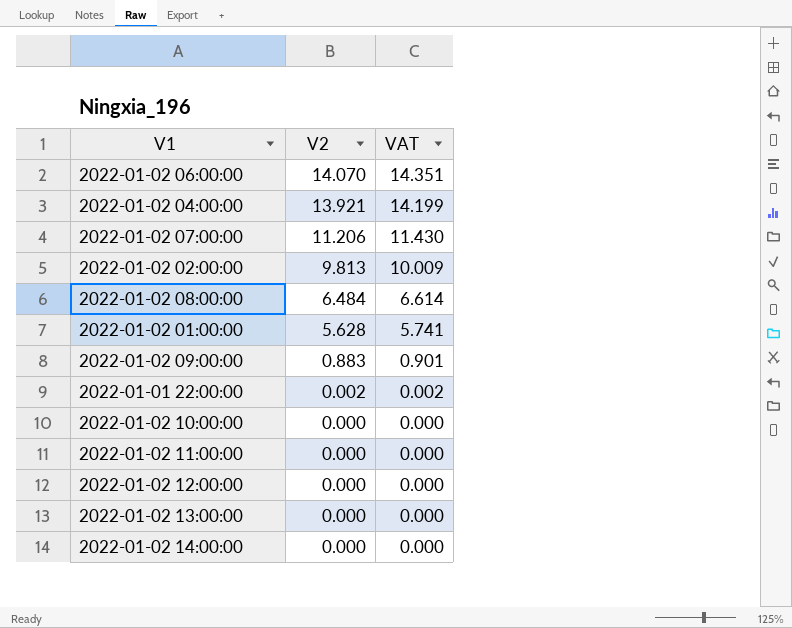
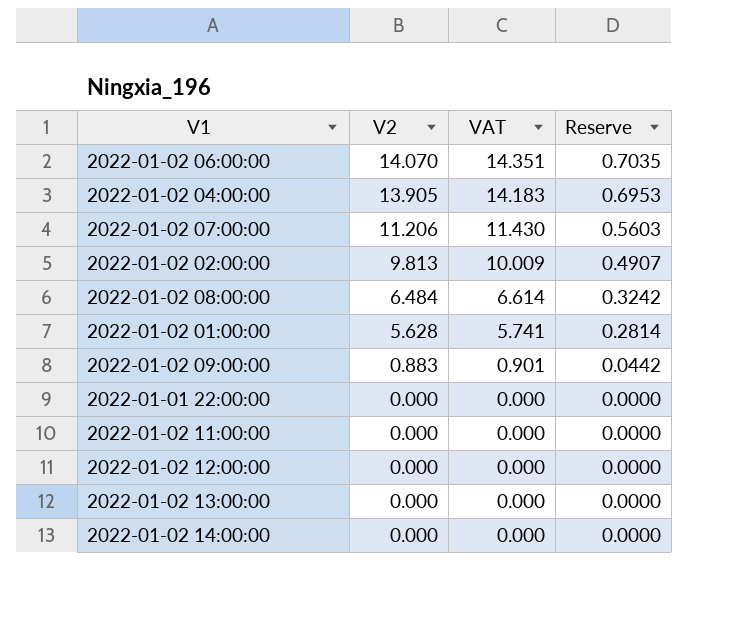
column Reserve | formula: none -> [V2] * 0.05
row 2022-01-02 10:00:00: 0.000 | 0.000 -> none
2022-01-02 04:00:00 | V2: 13.921 -> 13.905
2022-01-02 04:00:00 | VAT: 14.199 -> 14.183
2022-01-01 22:00:00 | V2: 0.002 -> 0.000
2022-01-01 22:00:00 | VAT: 0.002 -> 0.000

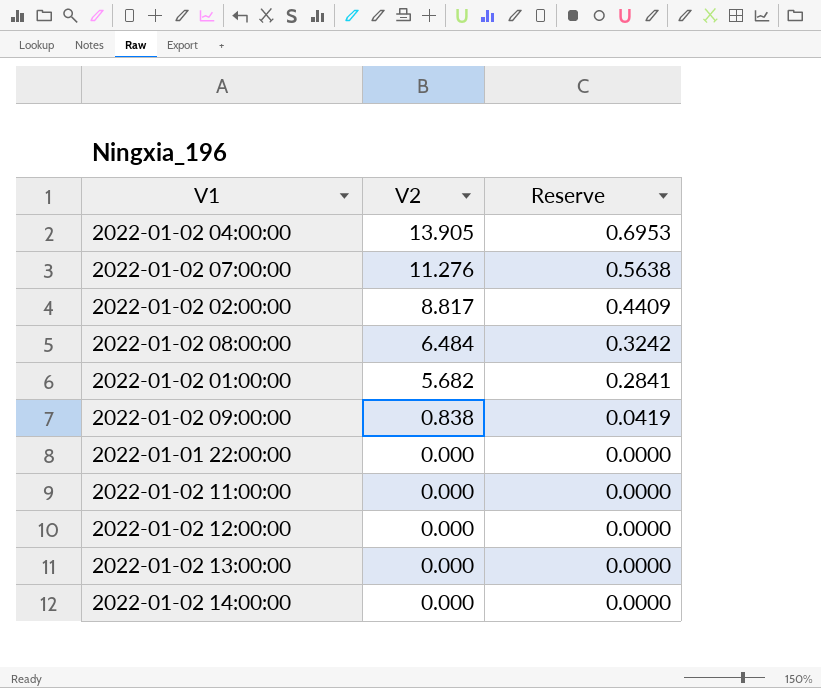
column VAT | formula: [V2] * 1.02 -> none
row 2022-01-02 06:00:00: 14.070 | 14.351 | 0.7035 -> none
2022-01-02 07:00:00 | V2: 11.206 -> 11.276
2022-01-02 07:00:00 | Reserve: 0.5603 -> 0.5638
2022-01-02 02:00:00 | V2: 9.813 -> 8.817
2022-01-02 02:00:00 | Reserve: 0.4907 -> 0.4409
2022-01-02 01:00:00 | V2: 5.628 -> 5.682
2022-01-02 01:00:00 | Reserve: 0.2814 -> 0.2841
2022-01-02 09:00:00 | V2: 0.883 -> 0.838
2022-01-02 09:00:00 | Reserve: 0.0442 -> 0.0419

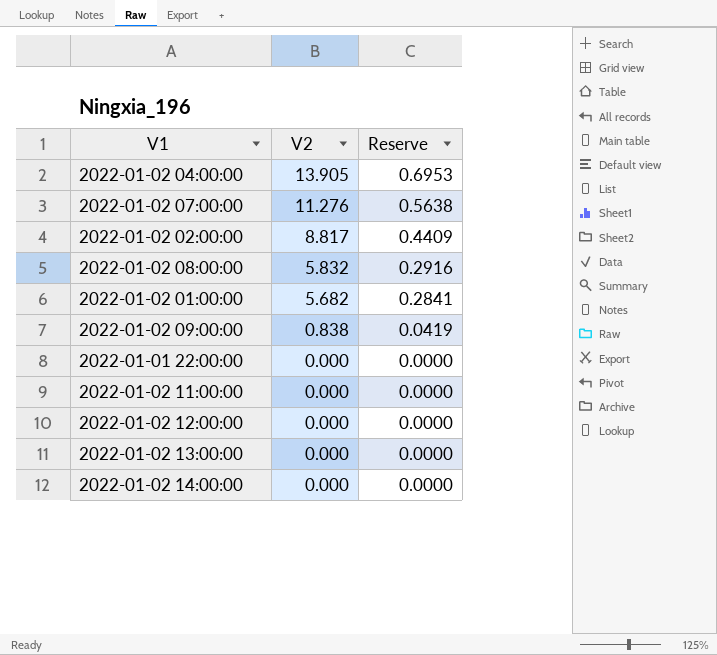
2022-01-02 08:00:00 | V2: 6.484 -> 5.832
2022-01-02 08:00:00 | Reserve: 0.3242 -> 0.2916

